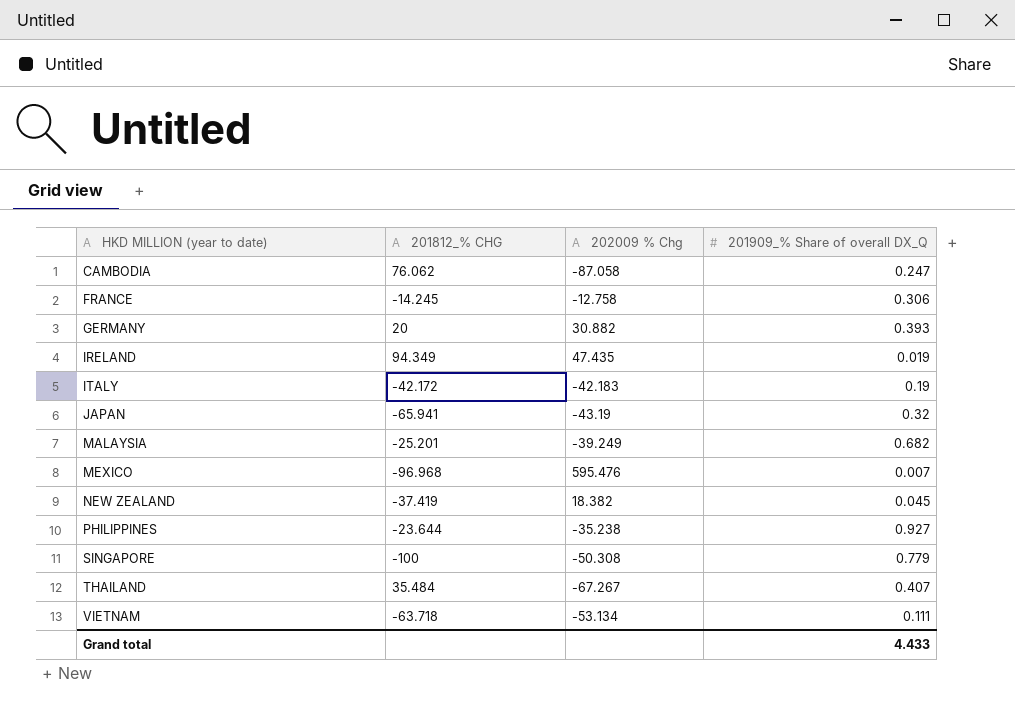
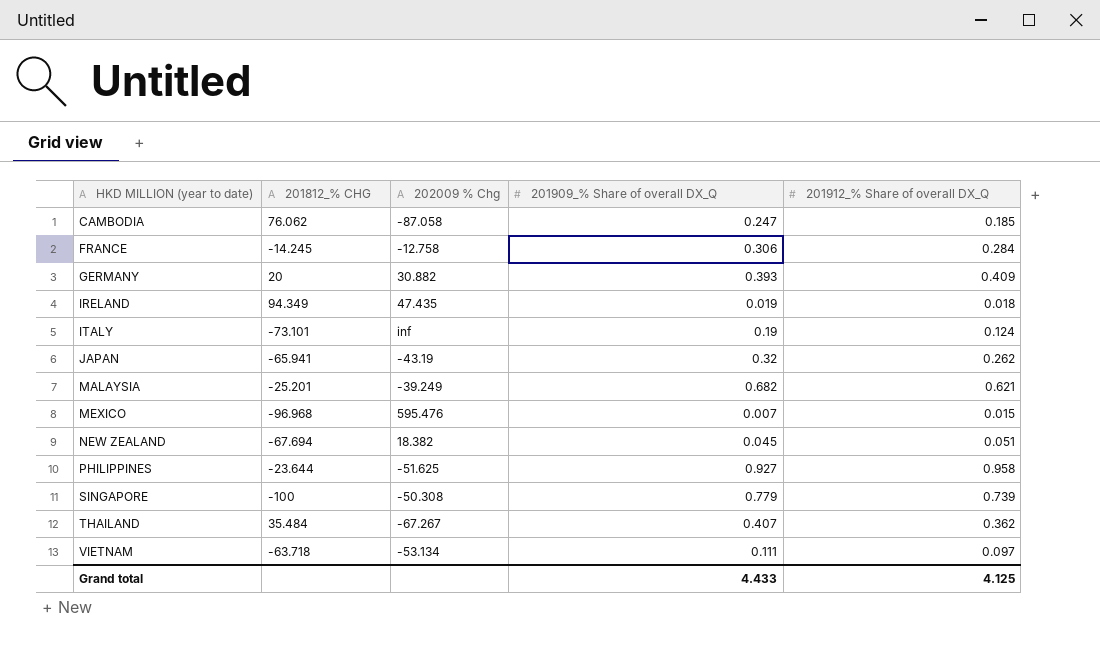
column 201912_% Share of overall DX_Q | position: none -> 5
ITALY | 201812_% CHG: -42.172 -> -73.101
ITALY | 202009 % Chg: -42.183 -> inf
NEW ZEALAND | 201812_% CHG: -37.419 -> -67.694
PHILIPPINES | 202009 % Chg: -35.238 -> -51.625

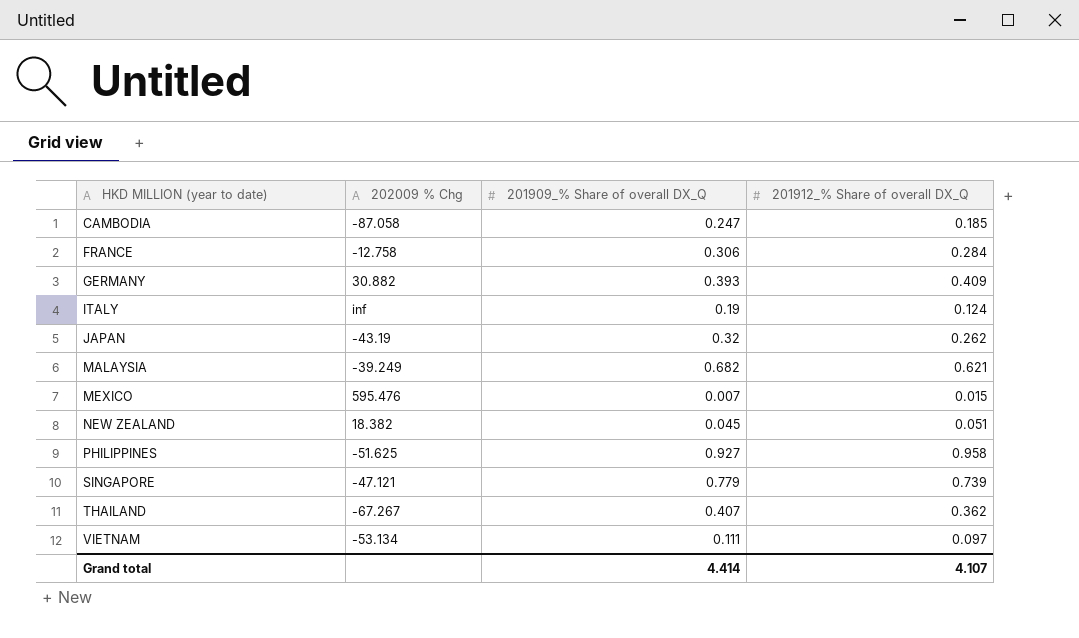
column 201812_% CHG | position: 2 -> none
row IRELAND: 94.349 | 47.435 | 0.019 | 0.018 -> none
SINGAPORE | 202009 % Chg: -50.308 -> -47.121
Grand total | 201909_% Share of overall DX_Q: 4.433 -> 4.414
Grand total | 201912_% Share of overall DX_Q: 4.125 -> 4.107

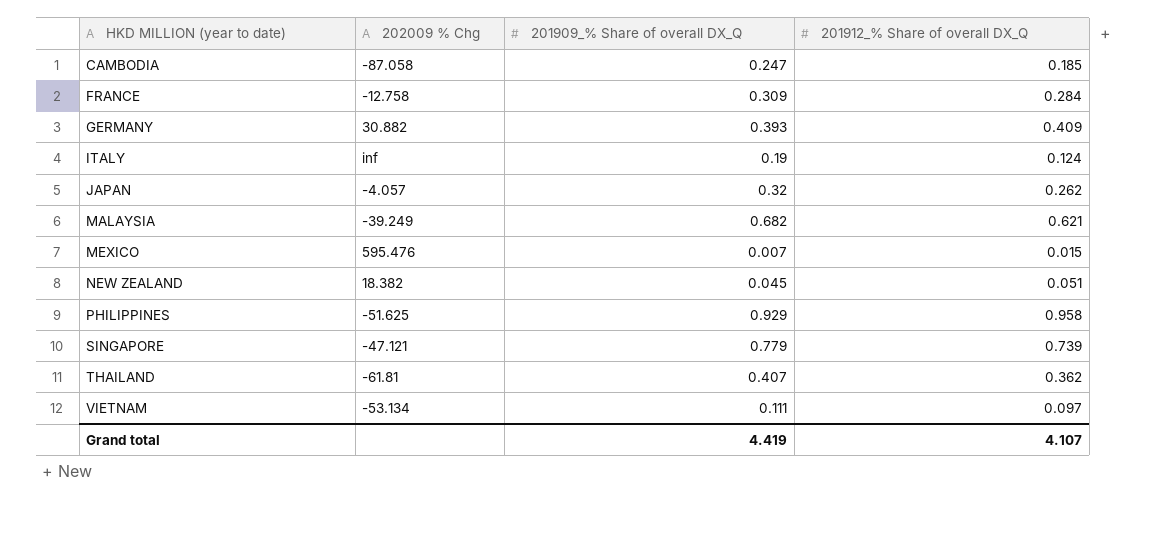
FRANCE | 201909_% Share of overall DX_Q: 0.306 -> 0.309
JAPAN | 202009 % Chg: -43.19 -> -4.057
PHILIPPINES | 201909_% Share of overall DX_Q: 0.927 -> 0.929
THAILAND | 202009 % Chg: -67.267 -> -61.81
Grand total | 201909_% Share of overall DX_Q: 4.414 -> 4.419

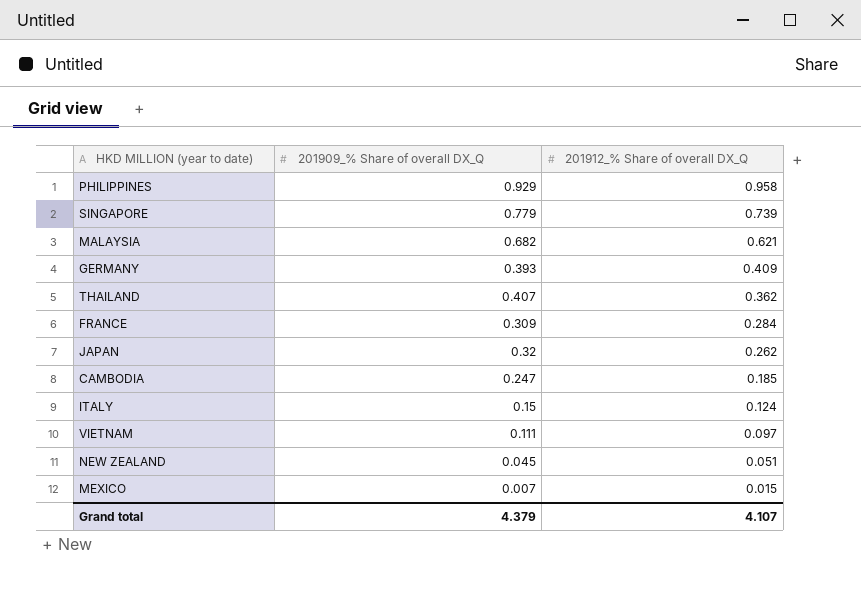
row order: HKD MILLION (year to date) ascending -> 201912_% Share of overall DX_Q descending
column 202009 % Chg | position: 2 -> none
ITALY | 201909_% Share of overall DX_Q: 0.19 -> 0.15
Grand total | 201909_% Share of overall DX_Q: 4.419 -> 4.379

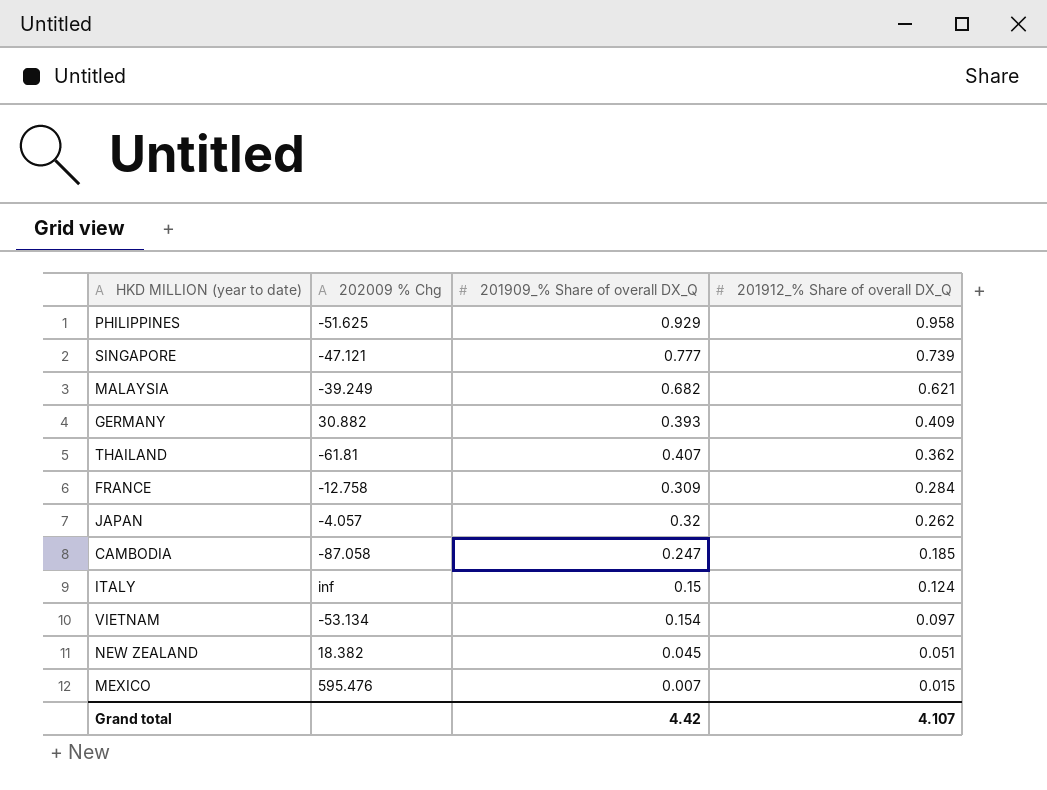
column 202009 % Chg | position: none -> 2
SINGAPORE | 201909_% Share of overall DX_Q: 0.779 -> 0.777
VIETNAM | 201909_% Share of overall DX_Q: 0.111 -> 0.154
Grand total | 201909_% Share of overall DX_Q: 4.379 -> 4.42

